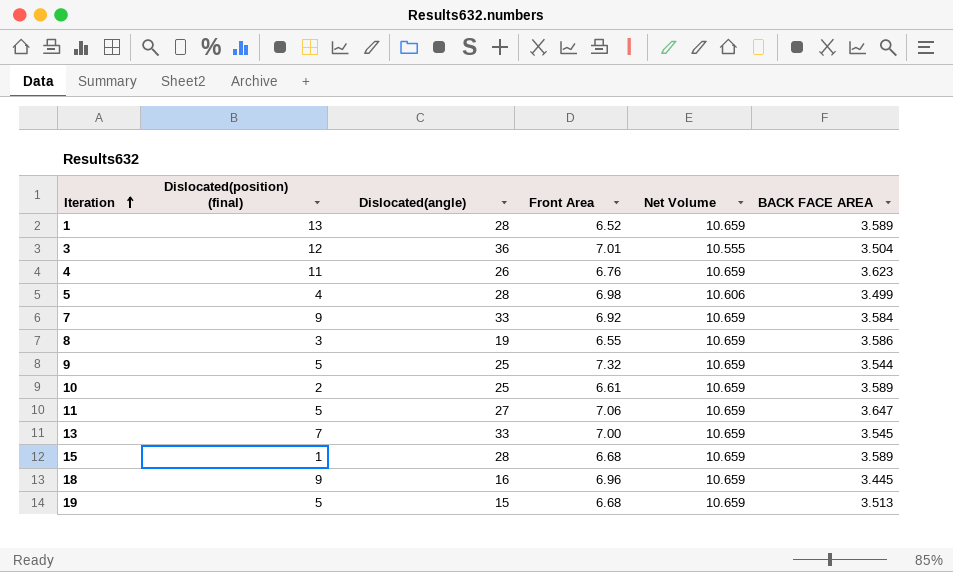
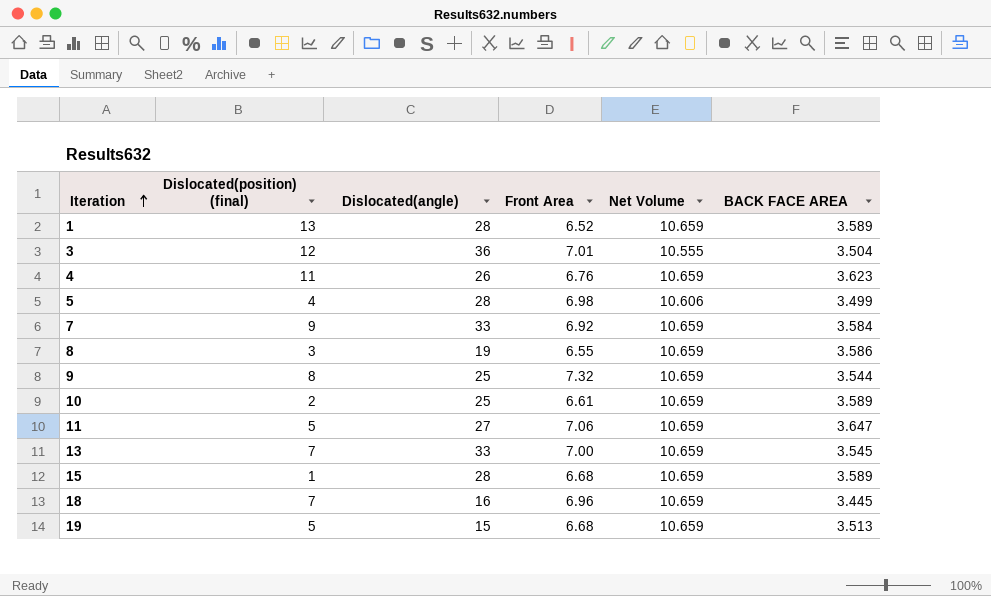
9 | Dislocated(position) (final): 5 -> 8
18 | Dislocated(position) (final): 9 -> 7

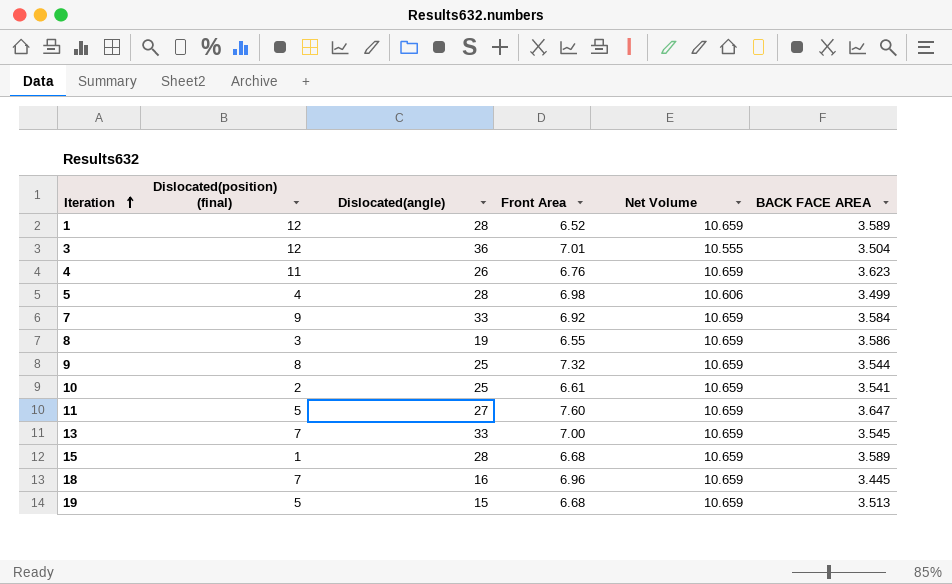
1 | Dislocated(position) (final): 13 -> 12
10 | BACK FACE AREA: 3.589 -> 3.541
11 | Front Area: 7.06 -> 7.60

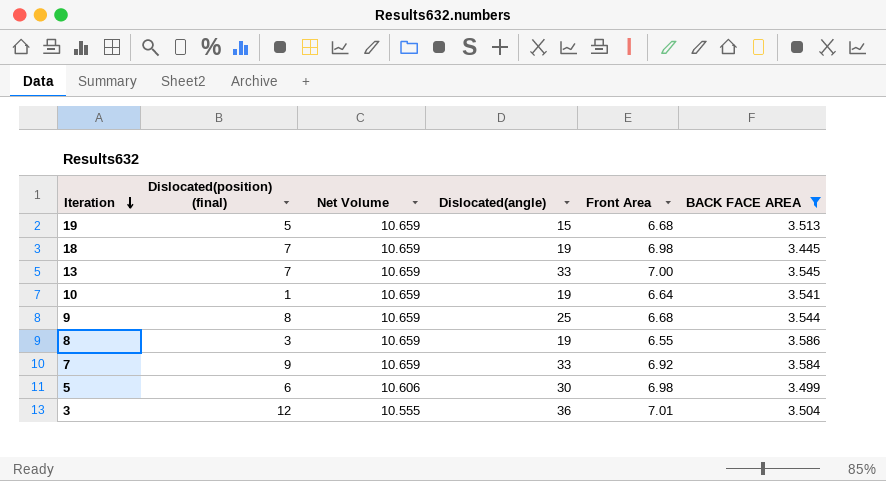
filter: none -> BACK FACE AREA <= 3.586
row order: Iteration ascending -> Iteration descending
column Net Volume | position: 5 -> 3
18 | Dislocated(angle): 16 -> 19
18 | Front Area: 6.96 -> 6.98
10 | Dislocated(position) (final): 2 -> 1
10 | Dislocated(angle): 25 -> 19
10 | Front Area: 6.61 -> 6.64
9 | Front Area: 7.32 -> 6.68
5 | Dislocated(position) (final): 4 -> 6
5 | Dislocated(angle): 28 -> 30

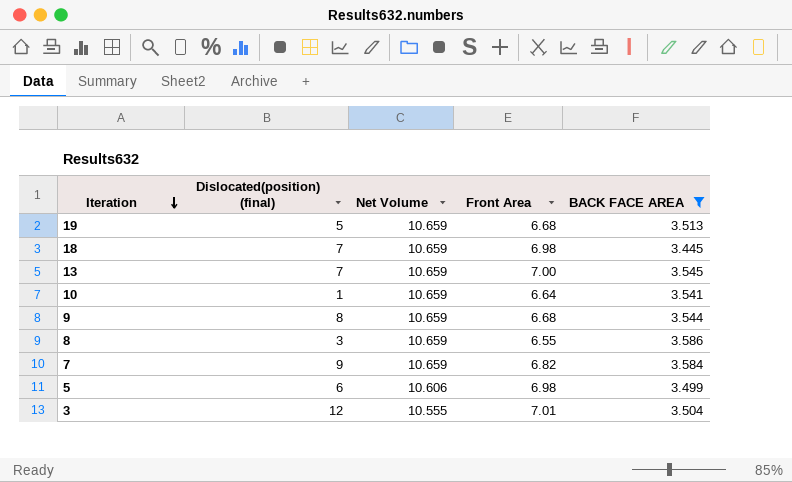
column Dislocated(angle) | position: 4 -> none
7 | Front Area: 6.92 -> 6.82

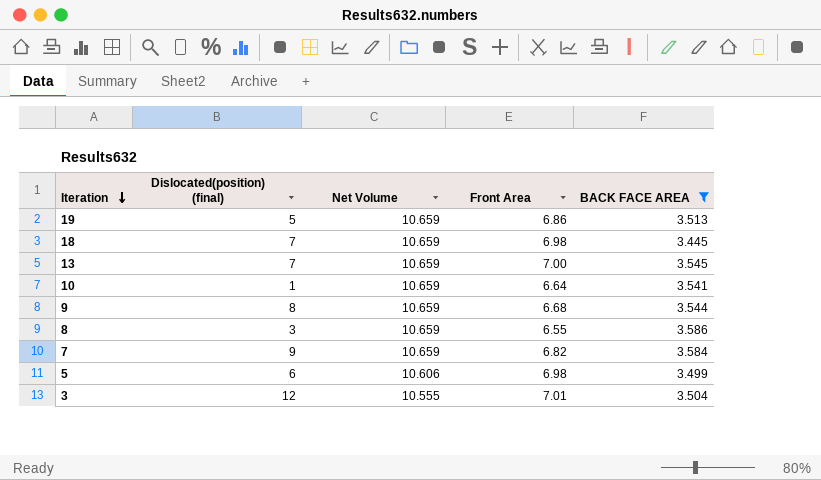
19 | Front Area: 6.68 -> 6.86

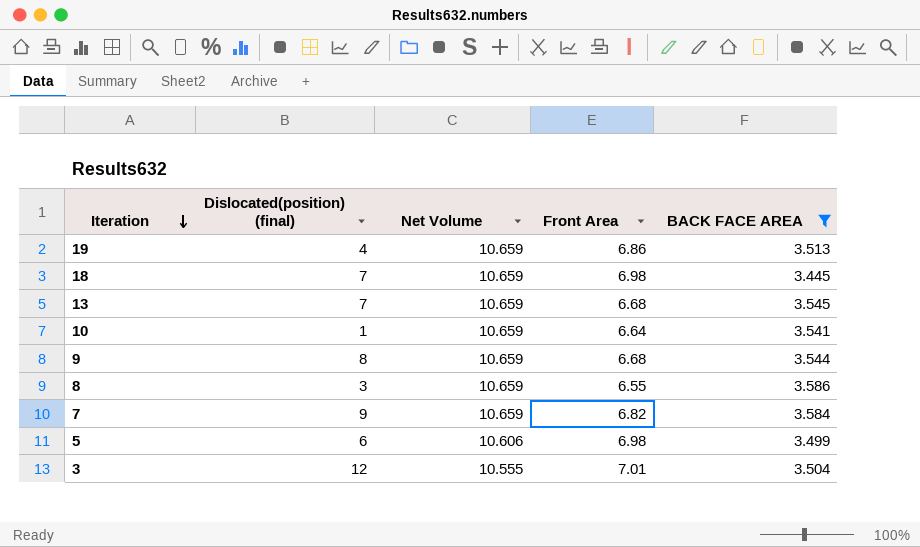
19 | Dislocated(position) (final): 5 -> 4
13 | Front Area: 7.00 -> 6.68

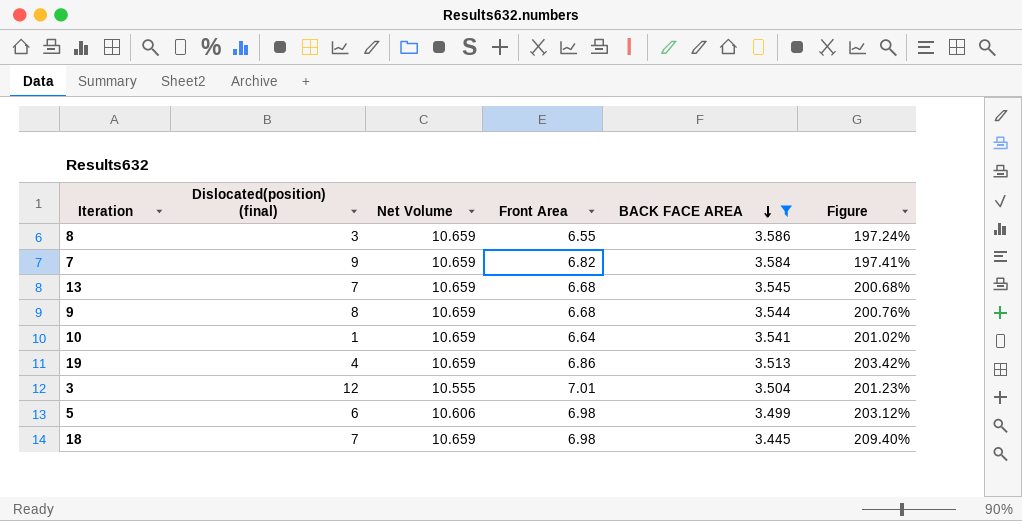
row order: Iteration descending -> BACK FACE AREA descending
column Figure | formula: none -> ([Net Volume] - [BACK FACE AREA]) / [BACK FACE AREA]

